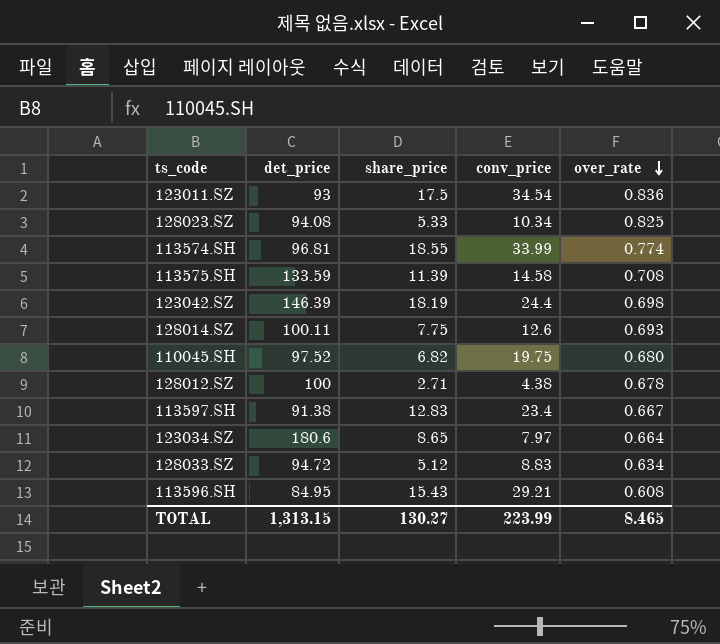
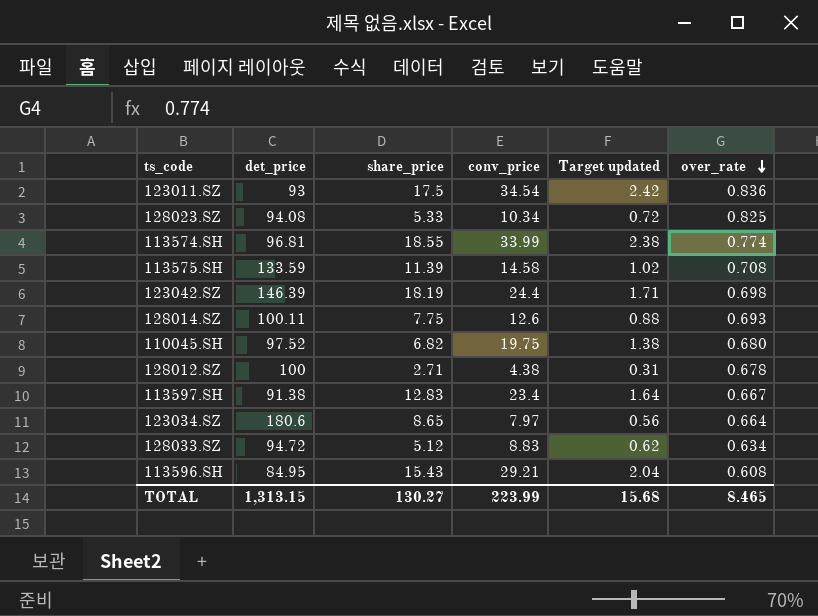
column Target updated | formula: none -> [conv_price] * 0.07

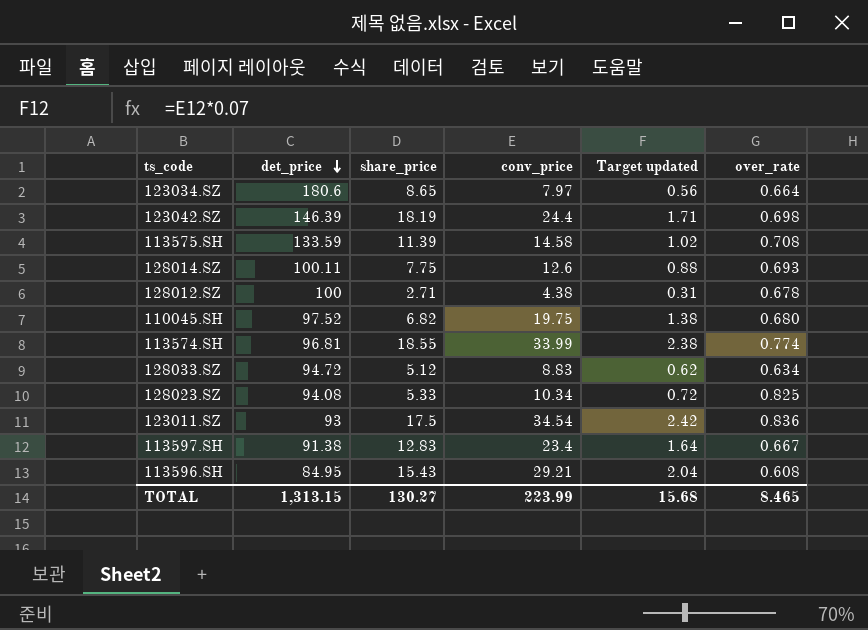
row order: over_rate descending -> det_price descending

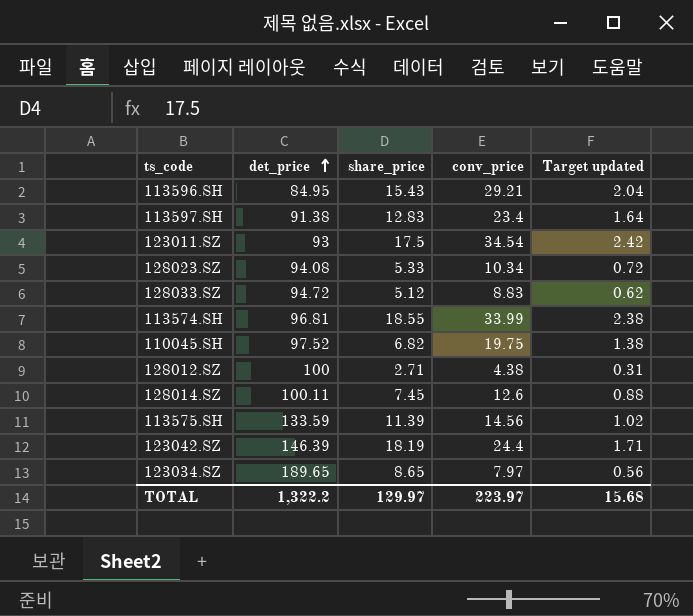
row order: det_price descending -> det_price ascending
column over_rate | position: 6 -> none
128014.SZ | share_price: 7.75 -> 7.45
113575.SH | conv_price: 14.58 -> 14.56
123034.SZ | det_price: 180.6 -> 189.65
TOTAL | det_price: 1,313.15 -> 1,322.2
TOTAL | share_price: 130.27 -> 129.97
TOTAL | conv_price: 223.99 -> 223.97

